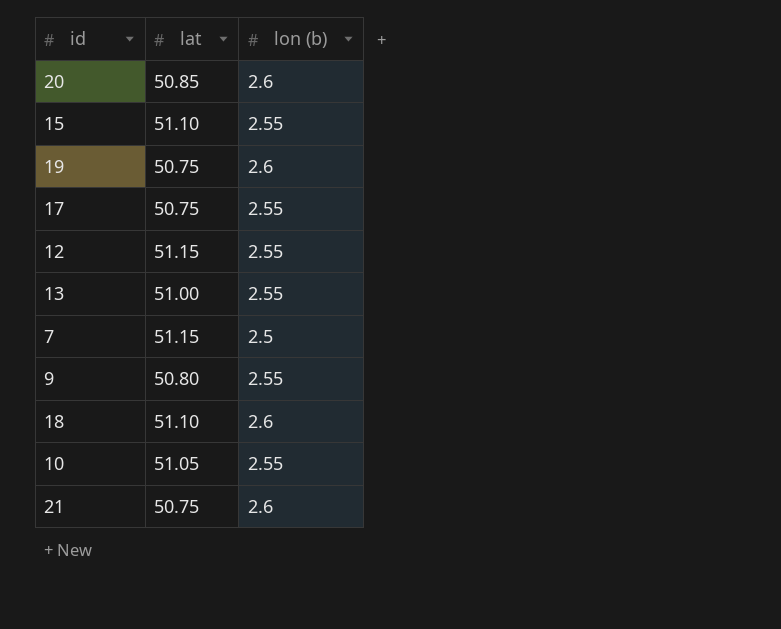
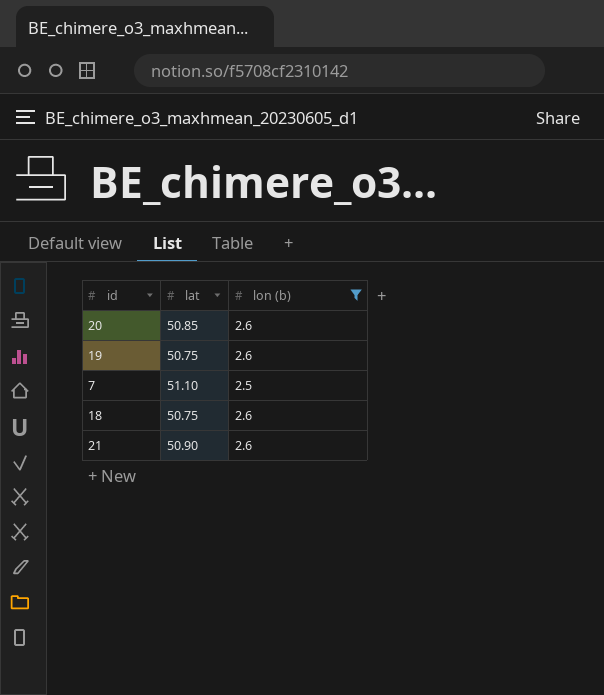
filter: none -> lon (b) != 2.55
7 | lat: 51.15 -> 51.10
18 | lat: 51.10 -> 50.75
21 | lat: 50.75 -> 50.90

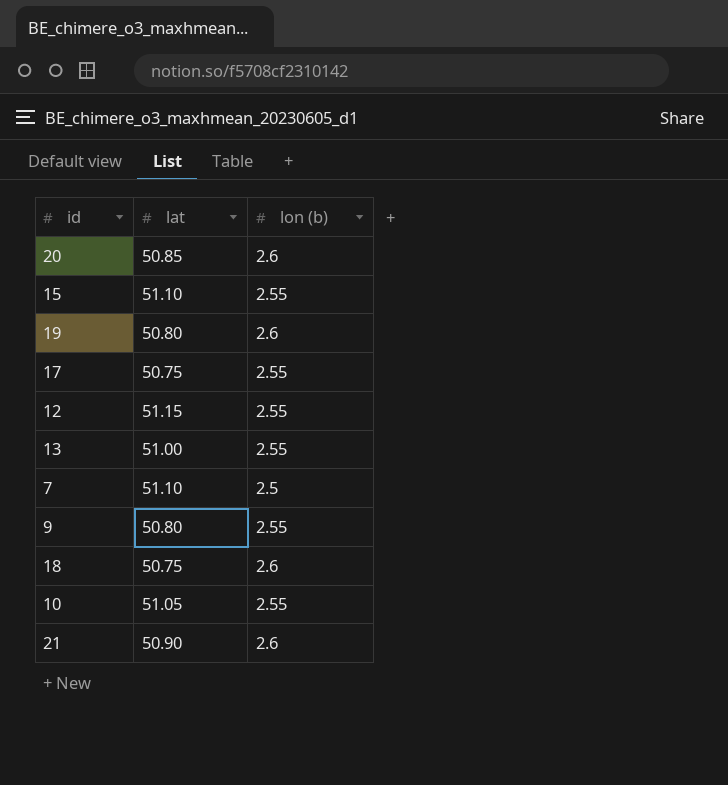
filter: lon (b) != 2.55 -> none
19 | lat: 50.75 -> 50.80

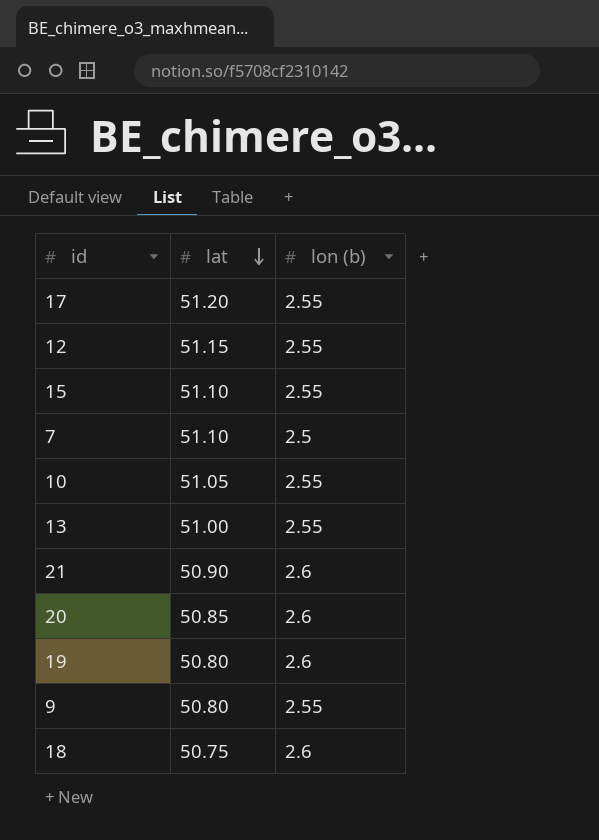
row order: none -> lat descending
17 | lat: 50.75 -> 51.20

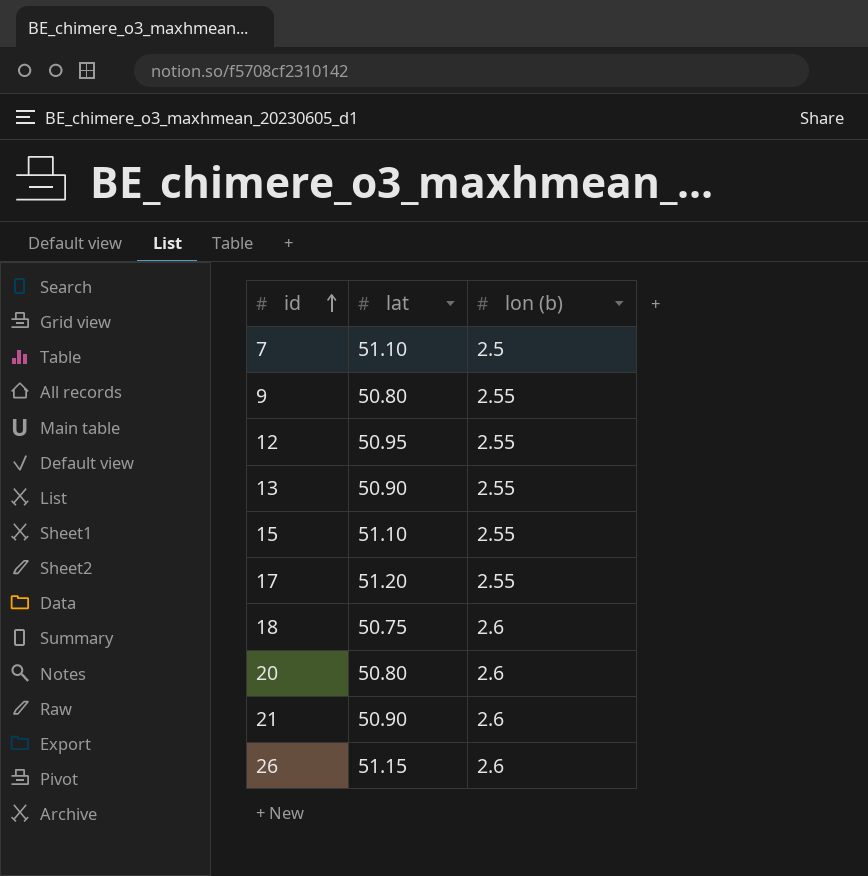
row order: lat descending -> id ascending
row 10: 51.05 | 2.55 -> none
row 19: 50.80 | 2.6 -> none
12 | lat: 51.15 -> 50.95
13 | lat: 51.00 -> 50.90
20 | lat: 50.85 -> 50.80
row 26: none -> 51.15 | 2.6

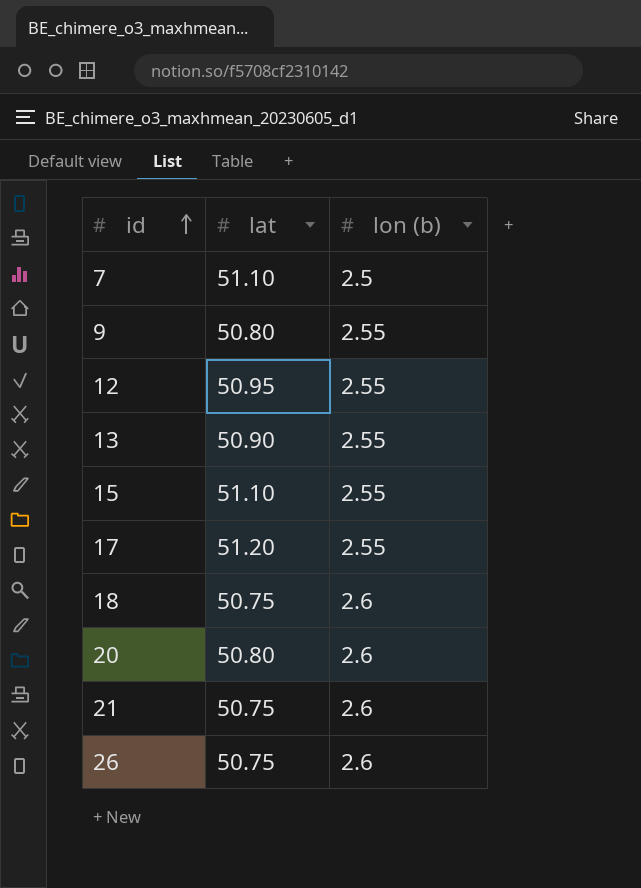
21 | lat: 50.90 -> 50.75
26 | lat: 51.15 -> 50.75

